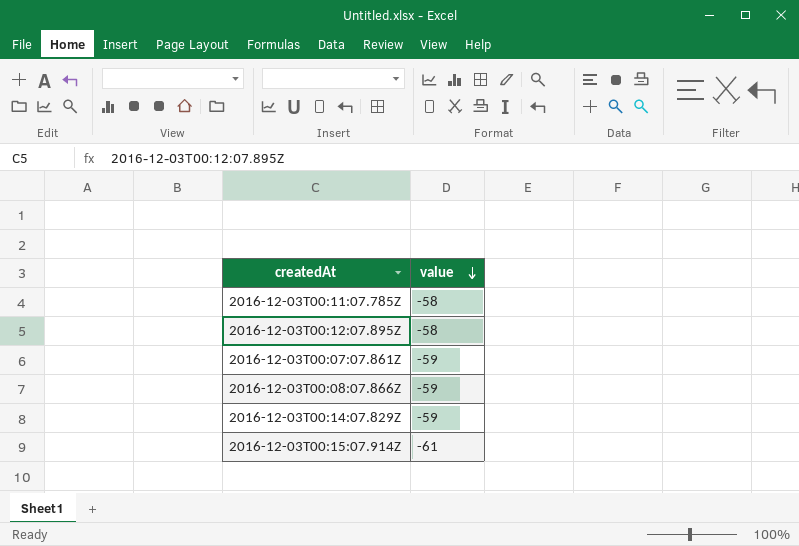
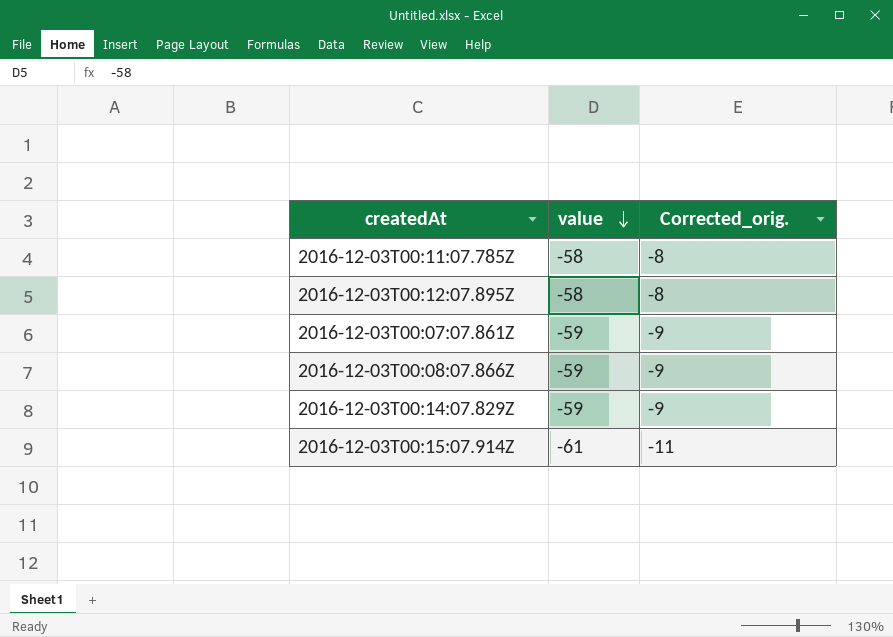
column Corrected_orig. | formula: none -> [value] + 50

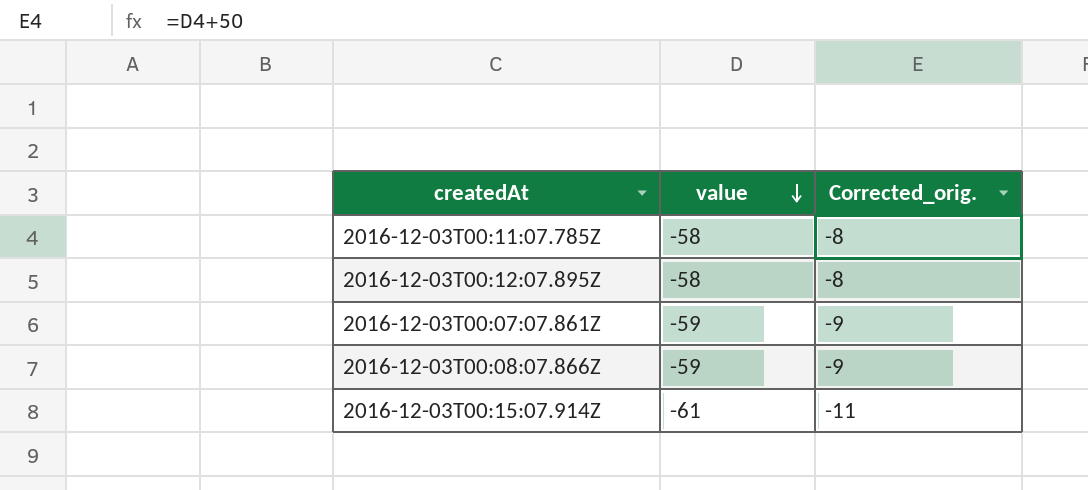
row 2016-12-03T00:14:07.829Z: -59 | -9 -> none

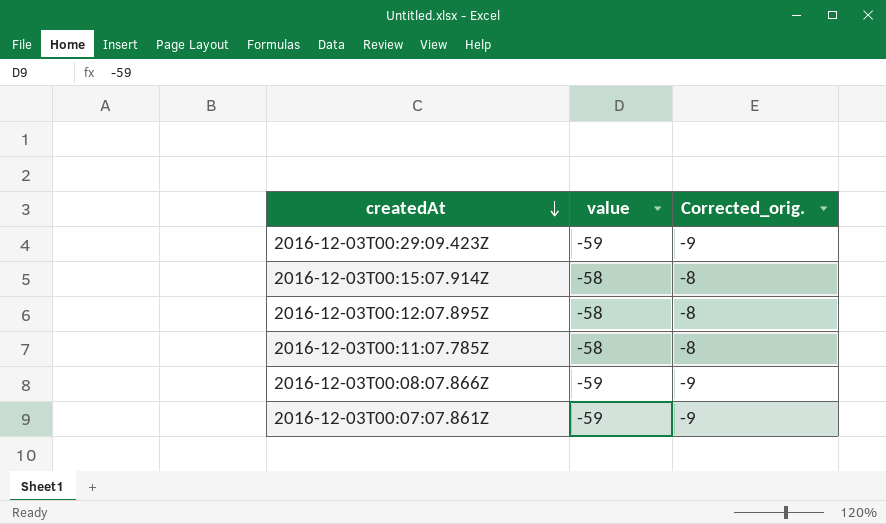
row order: value descending -> createdAt descending
row 2016-12-03T00:29:09.423Z: none -> -59 | -9
2016-12-03T00:15:07.914Z | value: -61 -> -58
2016-12-03T00:15:07.914Z | Corrected_orig.: -11 -> -8

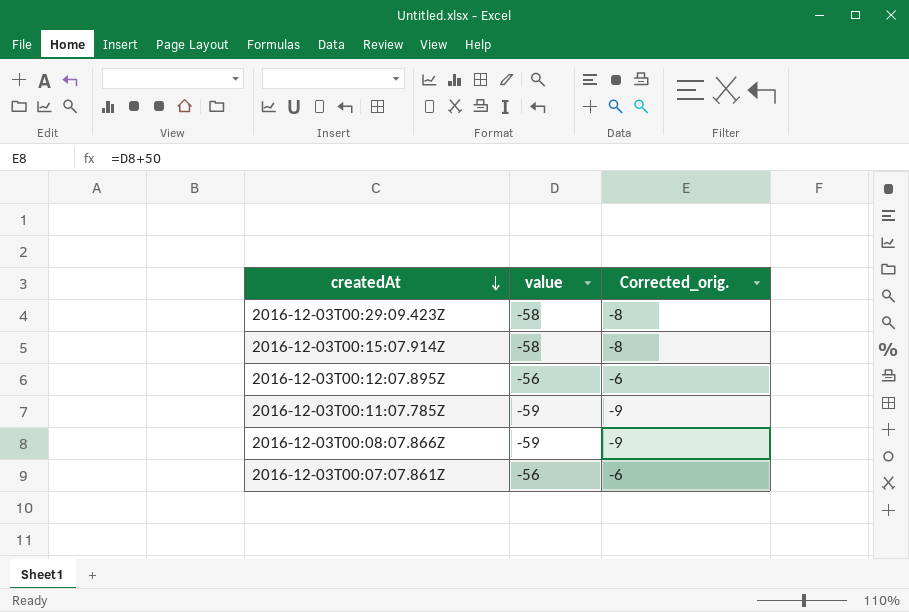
2016-12-03T00:29:09.423Z | value: -59 -> -58
2016-12-03T00:29:09.423Z | Corrected_orig.: -9 -> -8
2016-12-03T00:12:07.895Z | value: -58 -> -56
2016-12-03T00:12:07.895Z | Corrected_orig.: -8 -> -6
2016-12-03T00:11:07.785Z | value: -58 -> -59
2016-12-03T00:11:07.785Z | Corrected_orig.: -8 -> -9
2016-12-03T00:07:07.861Z | value: -59 -> -56
2016-12-03T00:07:07.861Z | Corrected_orig.: -9 -> -6

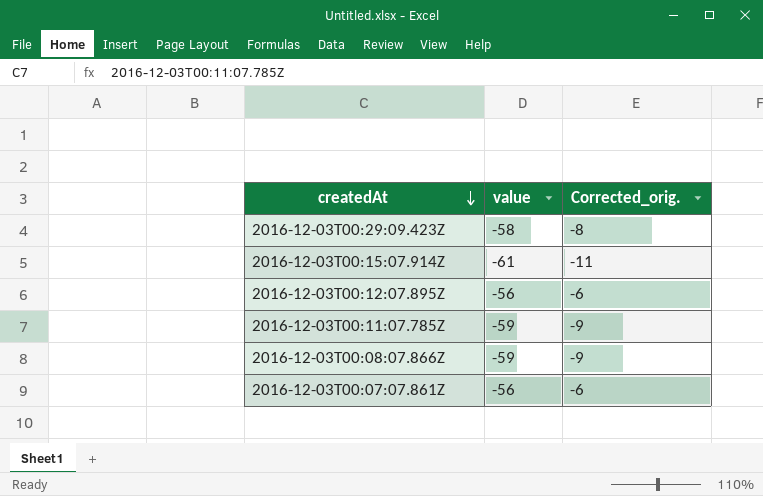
2016-12-03T00:15:07.914Z | value: -58 -> -61
2016-12-03T00:15:07.914Z | Corrected_orig.: -8 -> -11

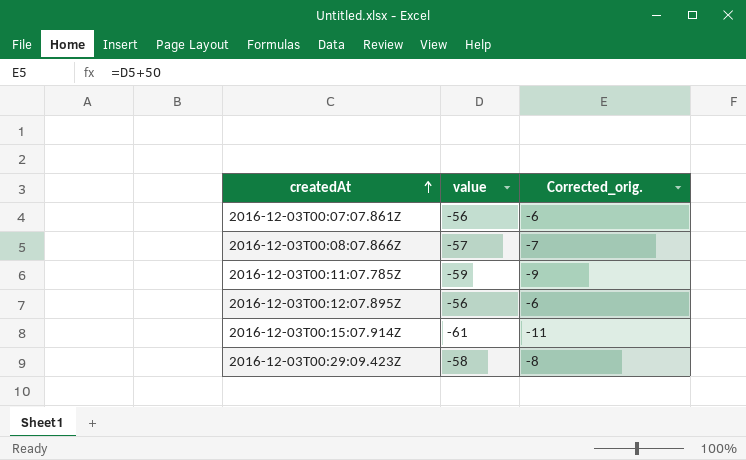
row order: createdAt descending -> createdAt ascending
2016-12-03T00:08:07.866Z | value: -59 -> -57
2016-12-03T00:08:07.866Z | Corrected_orig.: -9 -> -7

